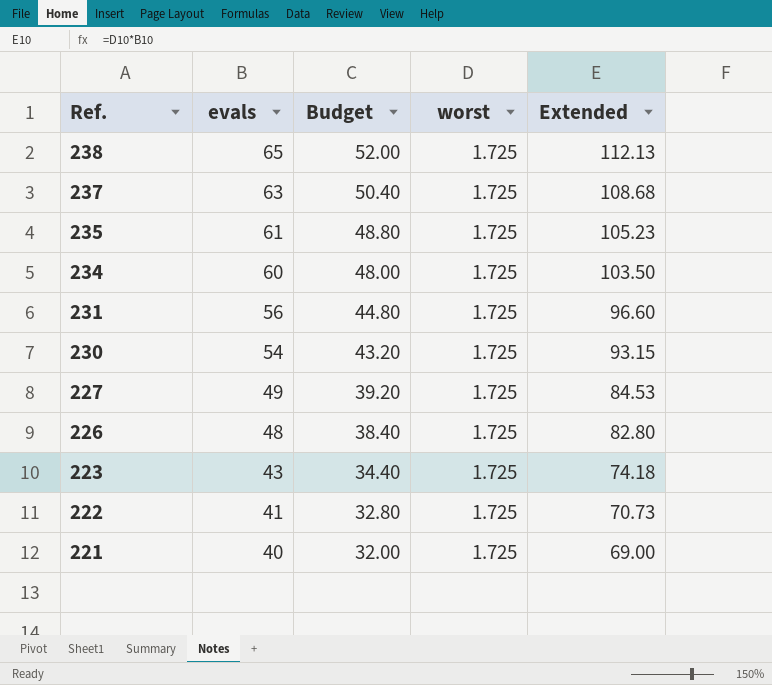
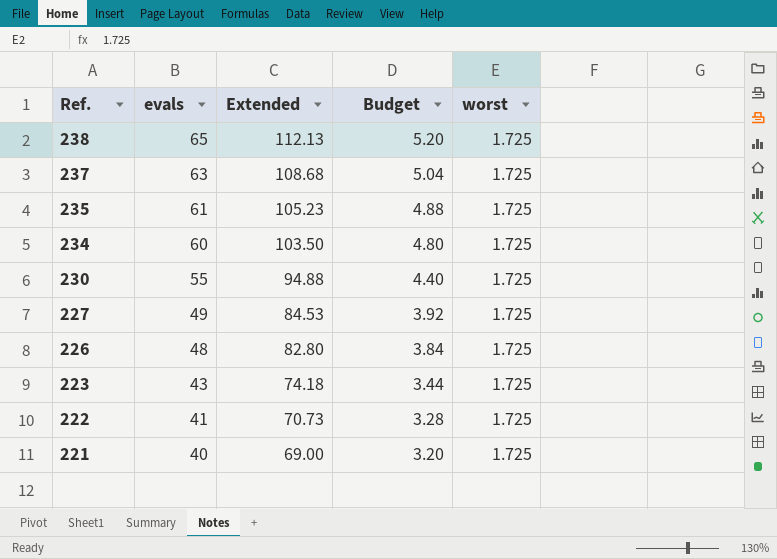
column Extended | position: 5 -> 3
column Budget | formula: [evals] * 0.8 -> [evals] * 0.08
row 231: 56 | 44.80 | 1.725 | 96.60 -> none
230 | evals: 54 -> 55
230 | Extended: 93.15 -> 94.88

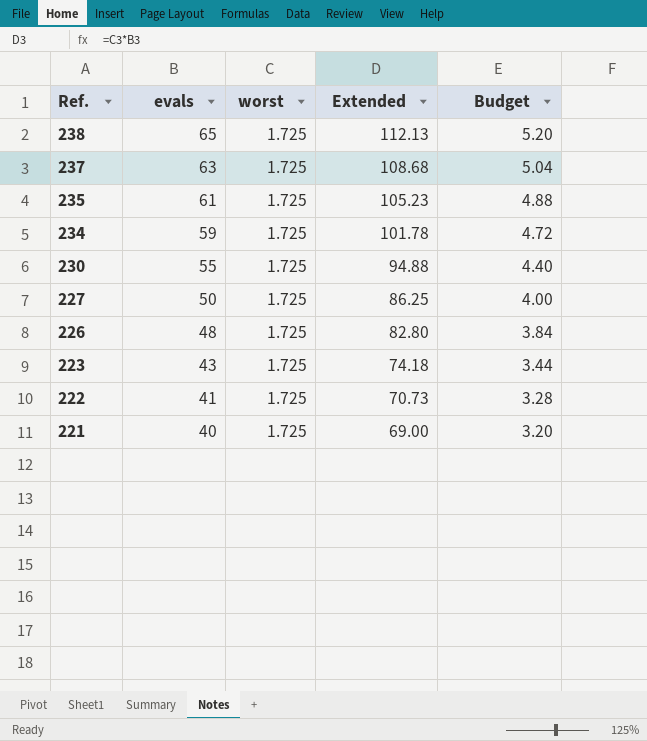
column worst | position: 5 -> 3
234 | evals: 60 -> 59
234 | Extended: 103.50 -> 101.78
234 | Budget: 4.80 -> 4.72
227 | evals: 49 -> 50
227 | Extended: 84.53 -> 86.25
227 | Budget: 3.92 -> 4.00

